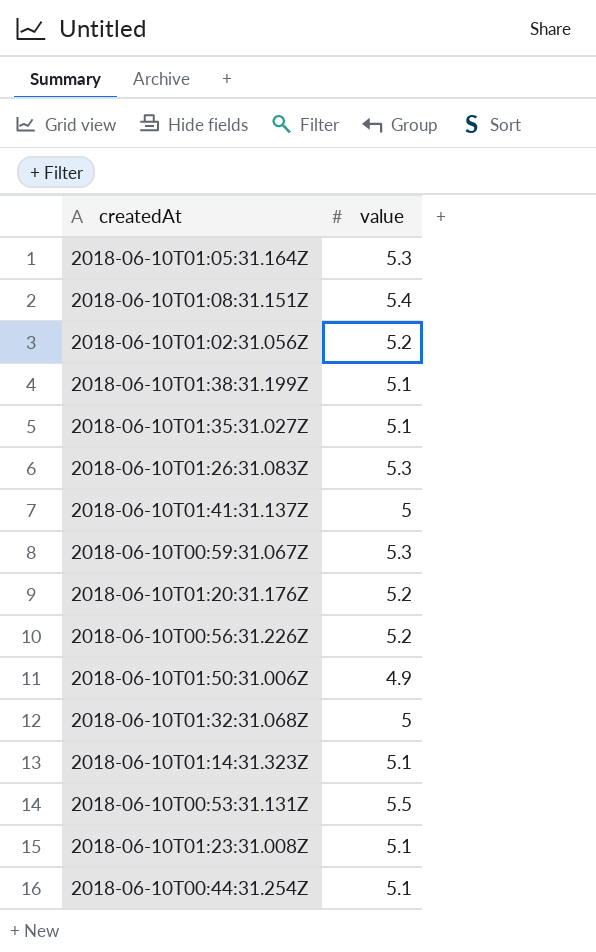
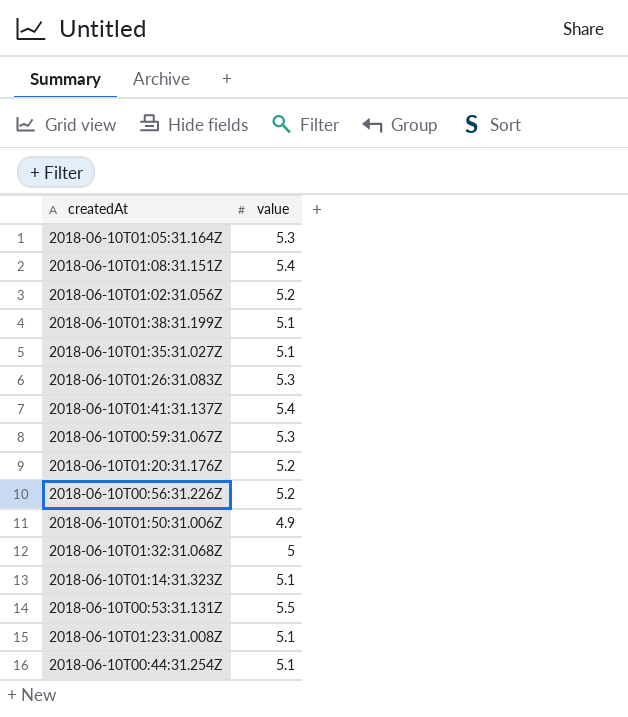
2018-06-10T01:41:31.137Z | value: 5 -> 5.4

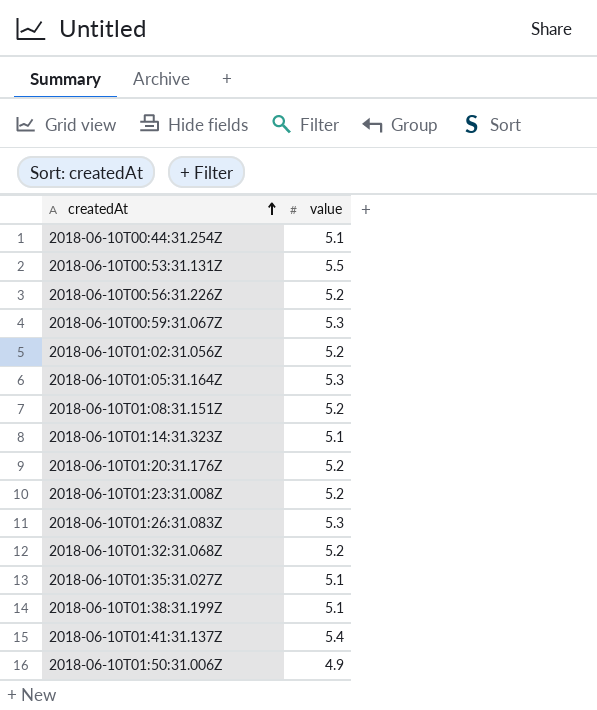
row order: none -> createdAt ascending
2018-06-10T01:08:31.151Z | value: 5.4 -> 5.2
2018-06-10T01:23:31.008Z | value: 5.1 -> 5.2
2018-06-10T01:32:31.068Z | value: 5 -> 5.2

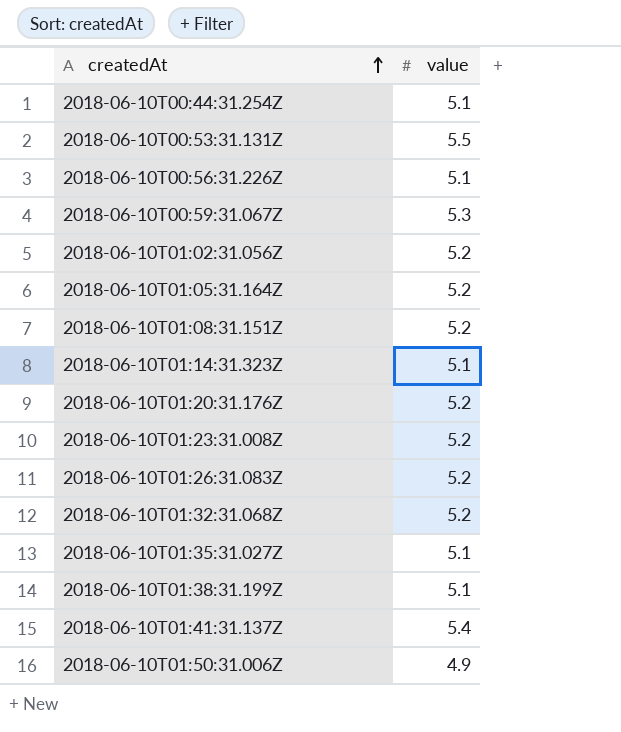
2018-06-10T00:56:31.226Z | value: 5.2 -> 5.1
2018-06-10T01:05:31.164Z | value: 5.3 -> 5.2
2018-06-10T01:26:31.083Z | value: 5.3 -> 5.2

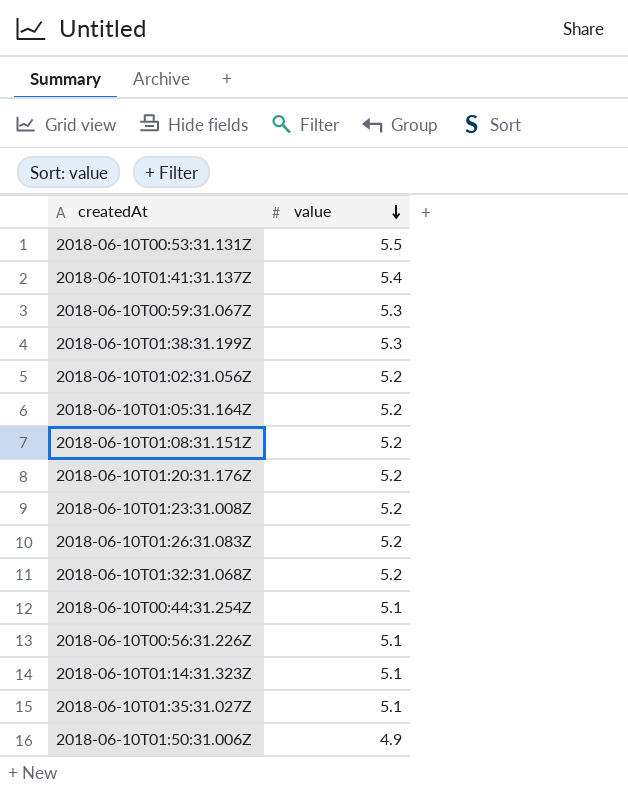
row order: createdAt ascending -> value descending
2018-06-10T01:38:31.199Z | value: 5.1 -> 5.3

